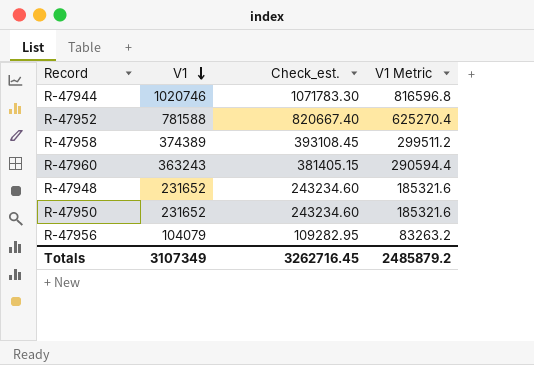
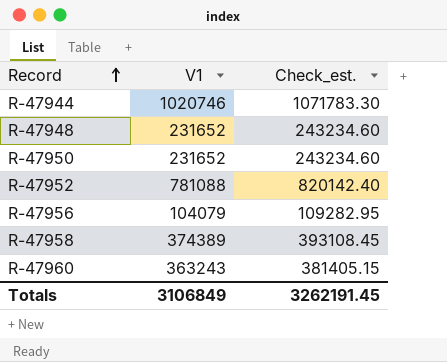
row order: V1 descending -> Record ascending
column V1 Metric | formula: [V1] * 0.8 -> none
R-47952 | V1: 781588 -> 781088
R-47952 | Check_est.: 820667.40 -> 820142.40
Totals | V1: 3107349 -> 3106849
Totals | Check_est.: 3262716.45 -> 3262191.45

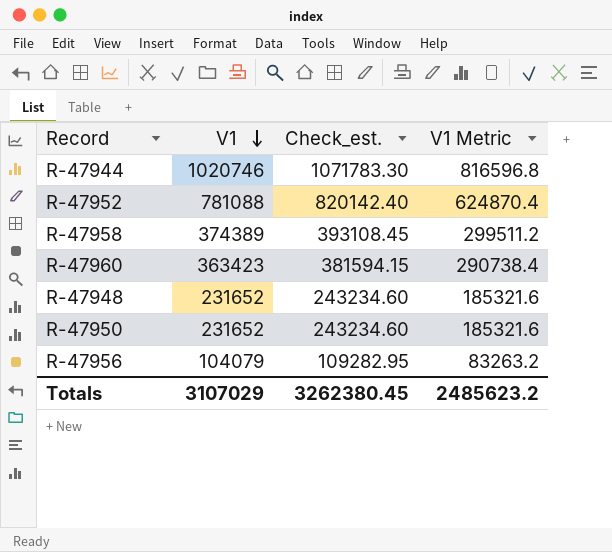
row order: Record ascending -> V1 descending
column V1 Metric | formula: none -> [V1] * 0.8
R-47960 | V1: 363243 -> 363423
R-47960 | Check_est.: 381405.15 -> 381594.15
Totals | V1: 3106849 -> 3107029
Totals | Check_est.: 3262191.45 -> 3262380.45

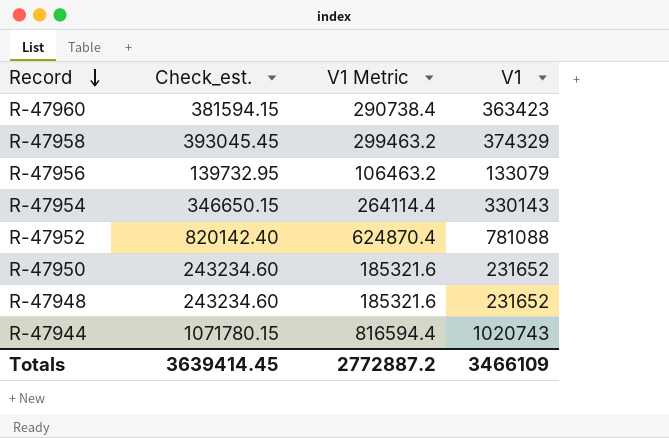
row order: V1 descending -> Record descending
column V1 | position: 2 -> 4
R-47958 | Check_est.: 393108.45 -> 393045.45
R-47958 | V1 Metric: 299511.2 -> 299463.2
R-47958 | V1: 374389 -> 374329
R-47956 | Check_est.: 109282.95 -> 139732.95
R-47956 | V1 Metric: 83263.2 -> 106463.2
R-47956 | V1: 104079 -> 133079
row R-47954: none -> 346650.15 | 264114.4 | 330143
R-47944 | Check_est.: 1071783.30 -> 1071780.15
R-47944 | V1 Metric: 816596.8 -> 816594.4
R-47944 | V1: 1020746 -> 1020743
Totals | Check_est.: 3262380.45 -> 3639414.45
Totals | V1 Metric: 2485623.2 -> 2772887.2
Totals | V1: 3107029 -> 3466109

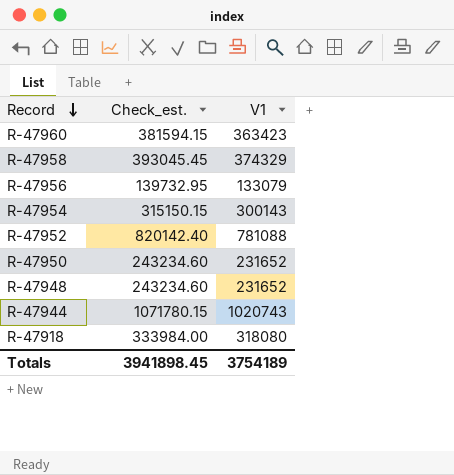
column V1 Metric | formula: [V1] * 0.8 -> none
R-47954 | Check_est.: 346650.15 -> 315150.15
R-47954 | V1: 330143 -> 300143
row R-47918: none -> 333984.00 | 318080
Totals | Check_est.: 3639414.45 -> 3941898.45
Totals | V1: 3466109 -> 3754189

